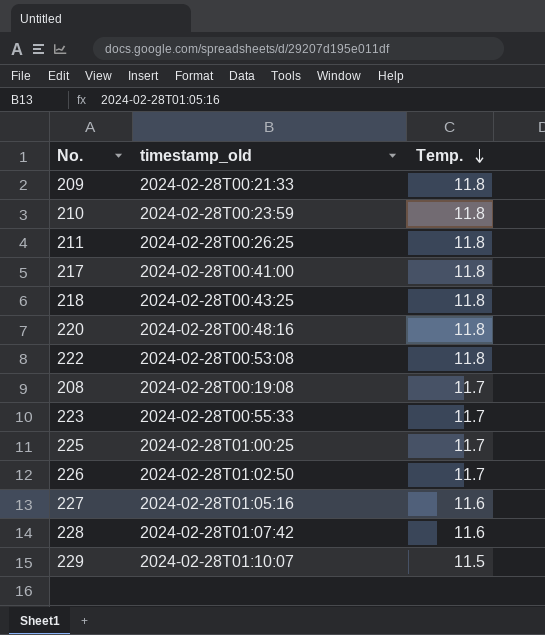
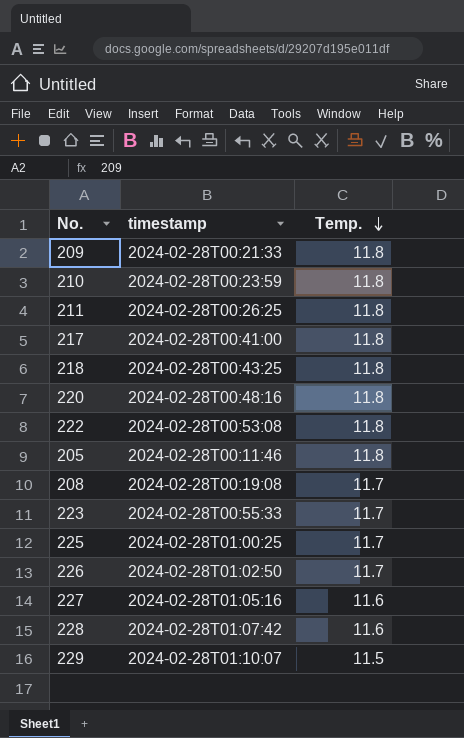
column name: timestamp_old -> timestamp
row 205: none -> 2024-02-28T00:11:46 | 11.8

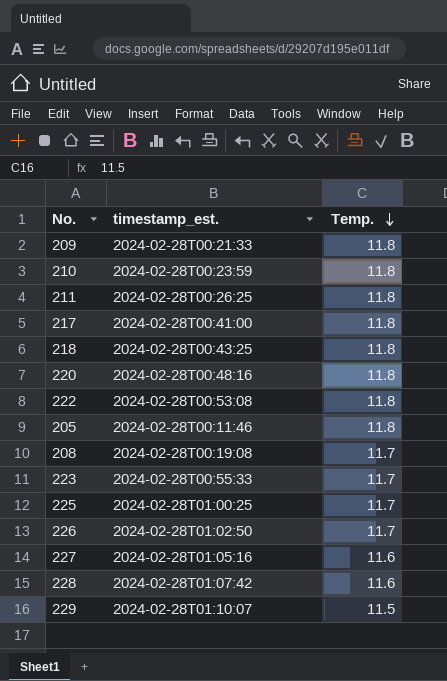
column name: timestamp -> timestamp_est.

